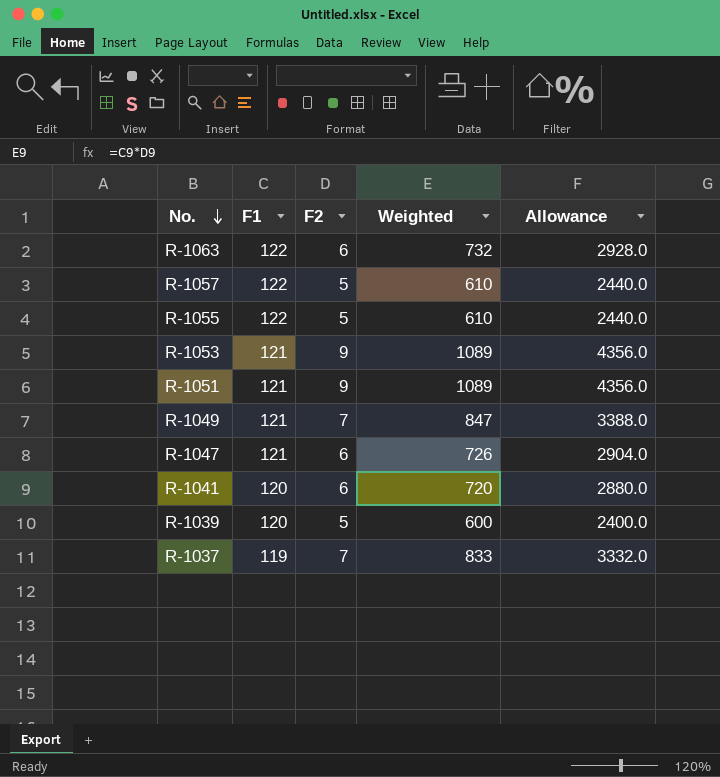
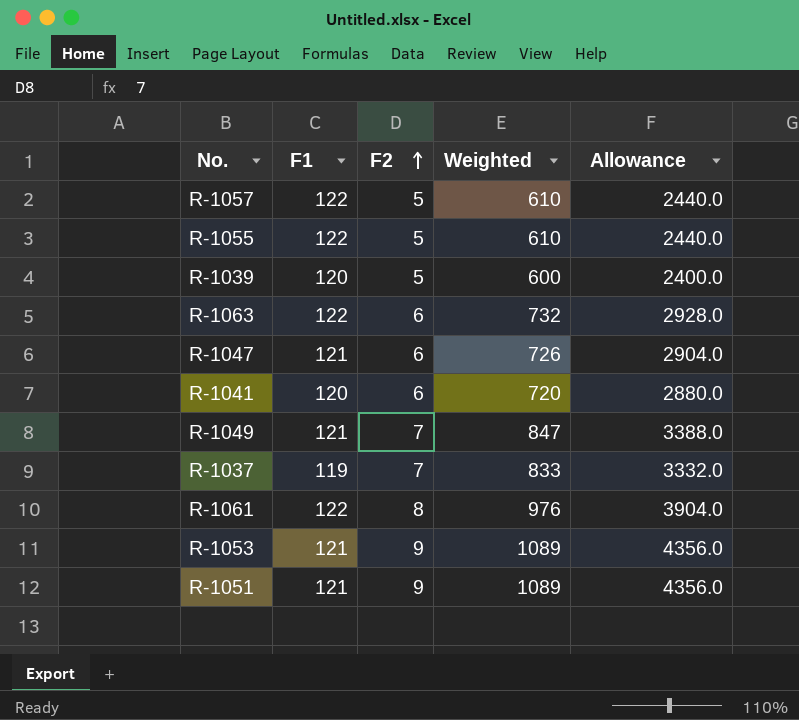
row order: No. descending -> F2 ascending
row R-1061: none -> 122 | 8 | 976 | 3904.0

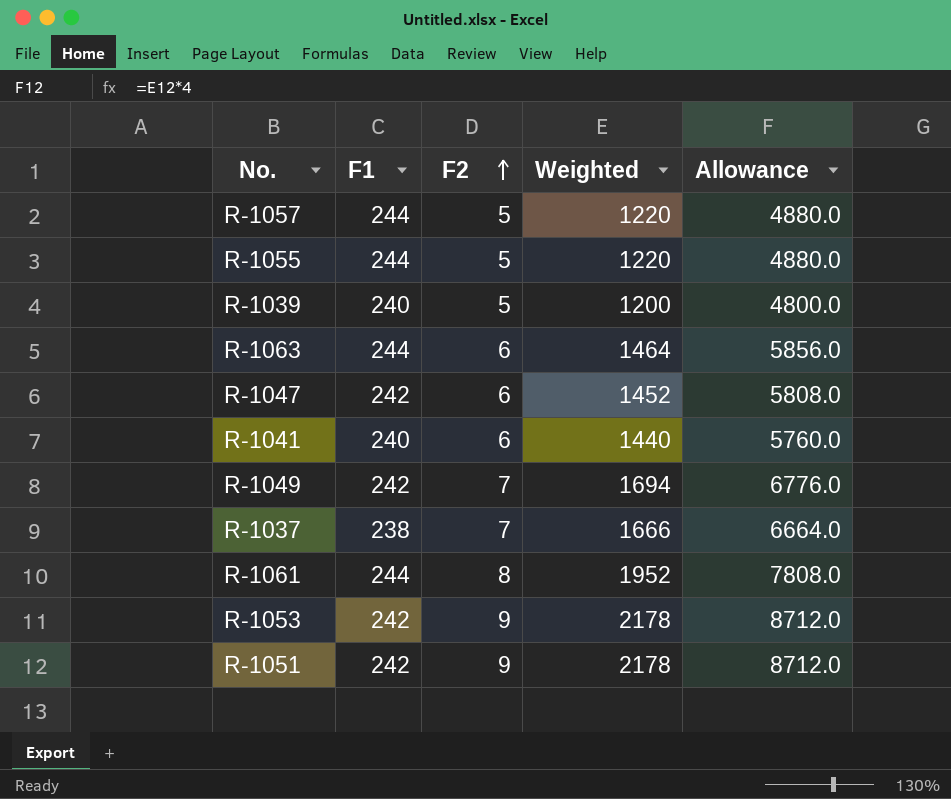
R-1057 | F1: 122 -> 244
R-1057 | Weighted: 610 -> 1220
R-1057 | Allowance: 2440.0 -> 4880.0
R-1055 | F1: 122 -> 244
R-1055 | Weighted: 610 -> 1220
R-1055 | Allowance: 2440.0 -> 4880.0
R-1039 | F1: 120 -> 240
R-1039 | Weighted: 600 -> 1200
R-1039 | Allowance: 2400.0 -> 4800.0
R-1063 | F1: 122 -> 244
R-1063 | Weighted: 732 -> 1464
R-1063 | Allowance: 2928.0 -> 5856.0
R-1047 | F1: 121 -> 242
R-1047 | Weighted: 726 -> 1452
R-1047 | Allowance: 2904.0 -> 5808.0
R-1041 | F1: 120 -> 240
R-1041 | Weighted: 720 -> 1440
R-1041 | Allowance: 2880.0 -> 5760.0
R-1049 | F1: 121 -> 242
R-1049 | Weighted: 847 -> 1694
R-1049 | Allowance: 3388.0 -> 6776.0
R-1037 | F1: 119 -> 238
R-1037 | Weighted: 833 -> 1666
R-1037 | Allowance: 3332.0 -> 6664.0
R-1061 | F1: 122 -> 244
R-1061 | Weighted: 976 -> 1952
R-1061 | Allowance: 3904.0 -> 7808.0
R-1053 | F1: 121 -> 242
R-1053 | Weighted: 1089 -> 2178
R-1053 | Allowance: 4356.0 -> 8712.0
R-1051 | F1: 121 -> 242
R-1051 | Weighted: 1089 -> 2178
R-1051 | Allowance: 4356.0 -> 8712.0

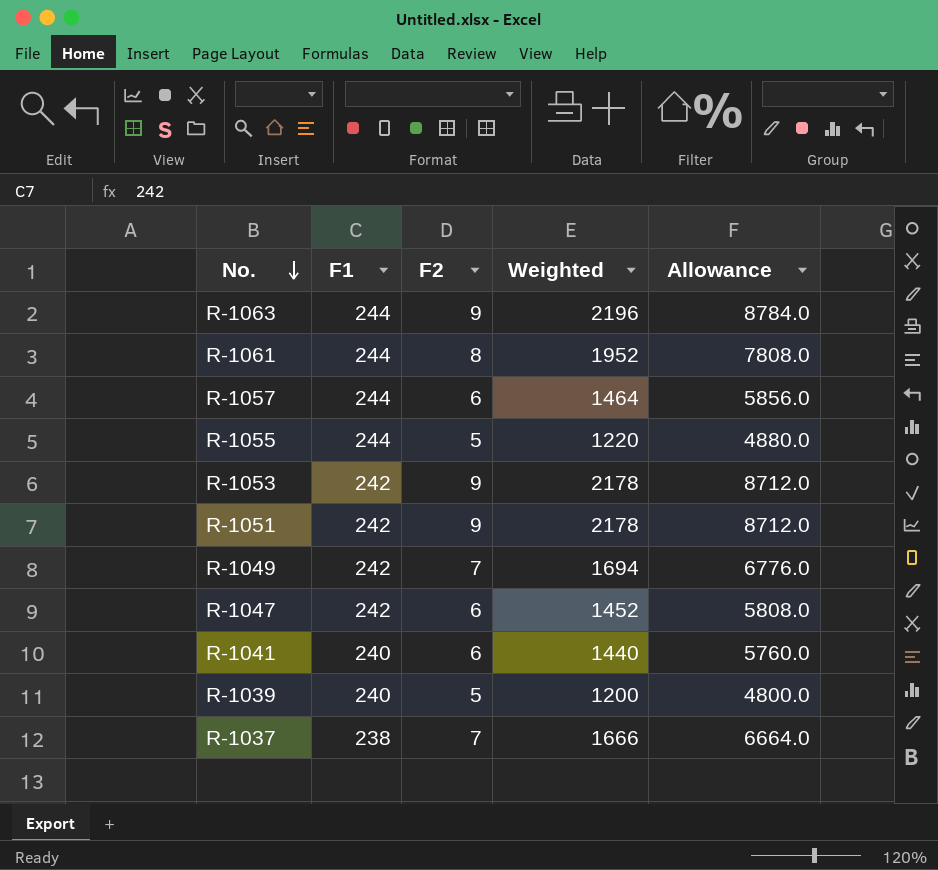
row order: F2 ascending -> No. descending
R-1063 | F2: 6 -> 9
R-1063 | Weighted: 1464 -> 2196
R-1063 | Allowance: 5856.0 -> 8784.0
R-1057 | F2: 5 -> 6
R-1057 | Weighted: 1220 -> 1464
R-1057 | Allowance: 4880.0 -> 5856.0

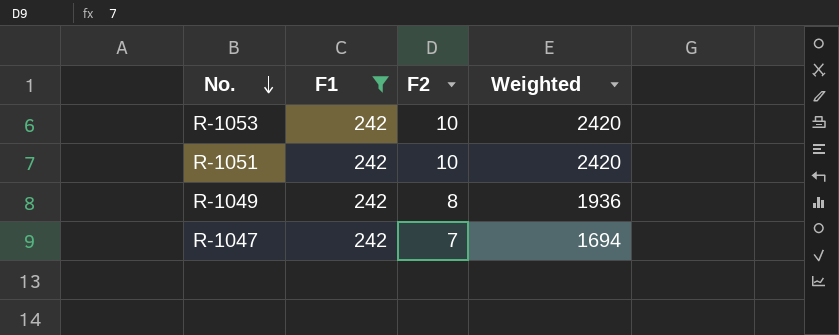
filter: none -> F1 = 242
column Allowance | formula: [Weighted] * 4 -> none
R-1053 | F2: 9 -> 10
R-1053 | Weighted: 2178 -> 2420
R-1051 | F2: 9 -> 10
R-1051 | Weighted: 2178 -> 2420
R-1049 | F2: 7 -> 8
R-1049 | Weighted: 1694 -> 1936
R-1047 | F2: 6 -> 7
R-1047 | Weighted: 1452 -> 1694

